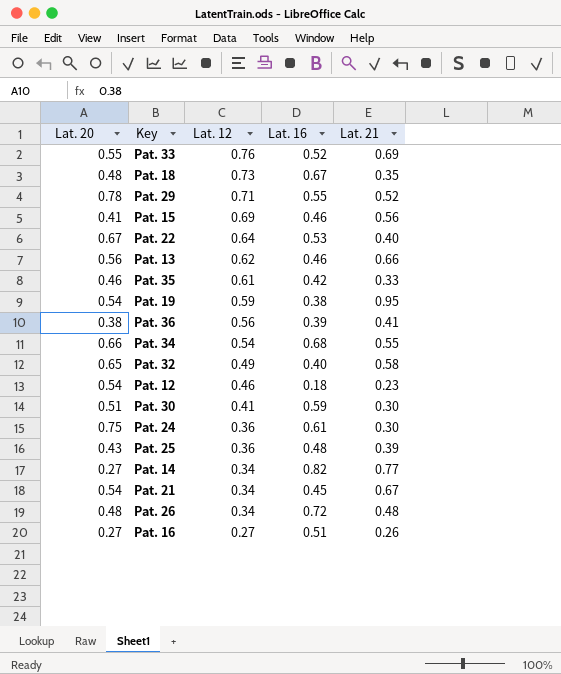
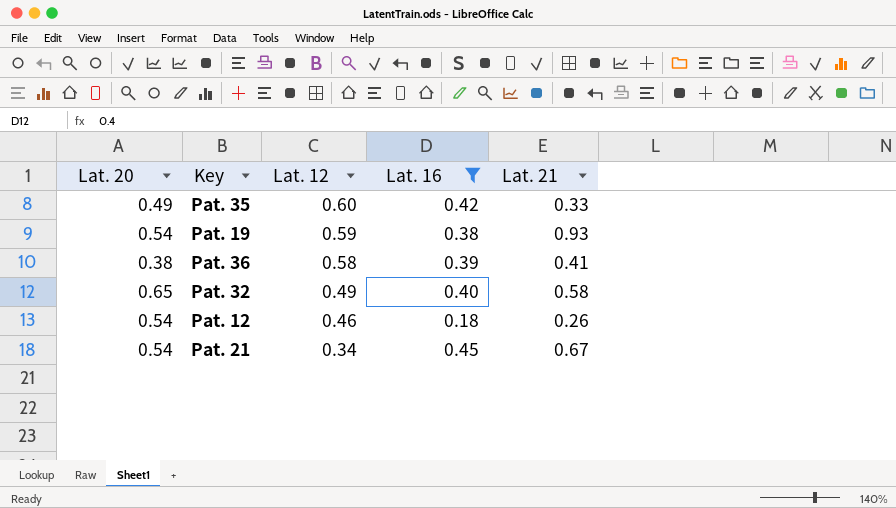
filter: none -> Lat. 16 <= 0.45
Pat. 35 | Lat. 20: 0.46 -> 0.49
Pat. 35 | Lat. 12: 0.61 -> 0.60
Pat. 19 | Lat. 21: 0.95 -> 0.93
Pat. 36 | Lat. 12: 0.56 -> 0.58
Pat. 12 | Lat. 21: 0.23 -> 0.26

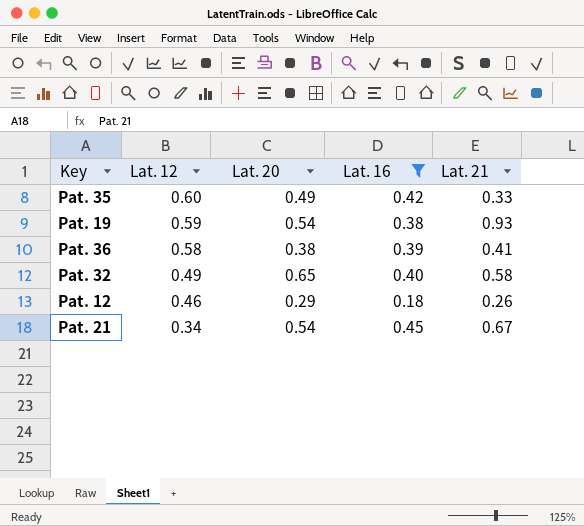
column Lat. 20 | position: 1 -> 3
Pat. 12 | Lat. 20: 0.54 -> 0.29

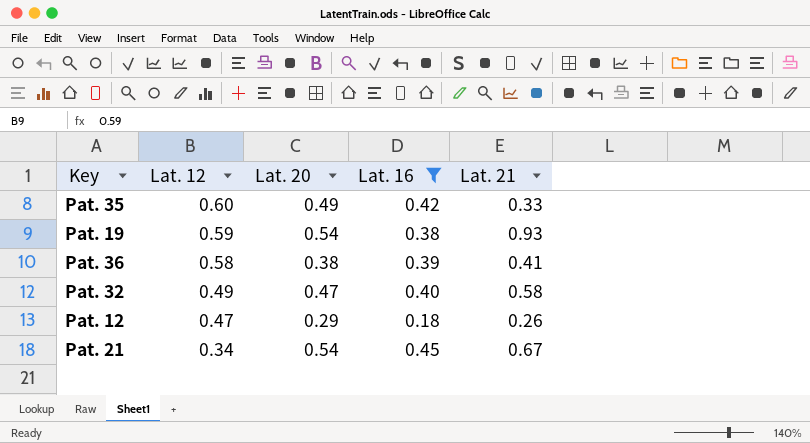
Pat. 32 | Lat. 20: 0.65 -> 0.47
Pat. 12 | Lat. 12: 0.46 -> 0.47

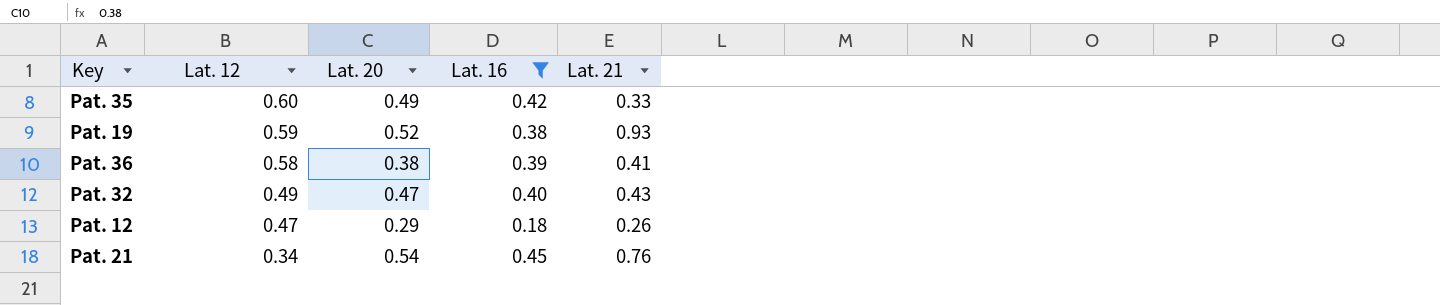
Pat. 19 | Lat. 20: 0.54 -> 0.52
Pat. 32 | Lat. 21: 0.58 -> 0.43
Pat. 21 | Lat. 21: 0.67 -> 0.76

